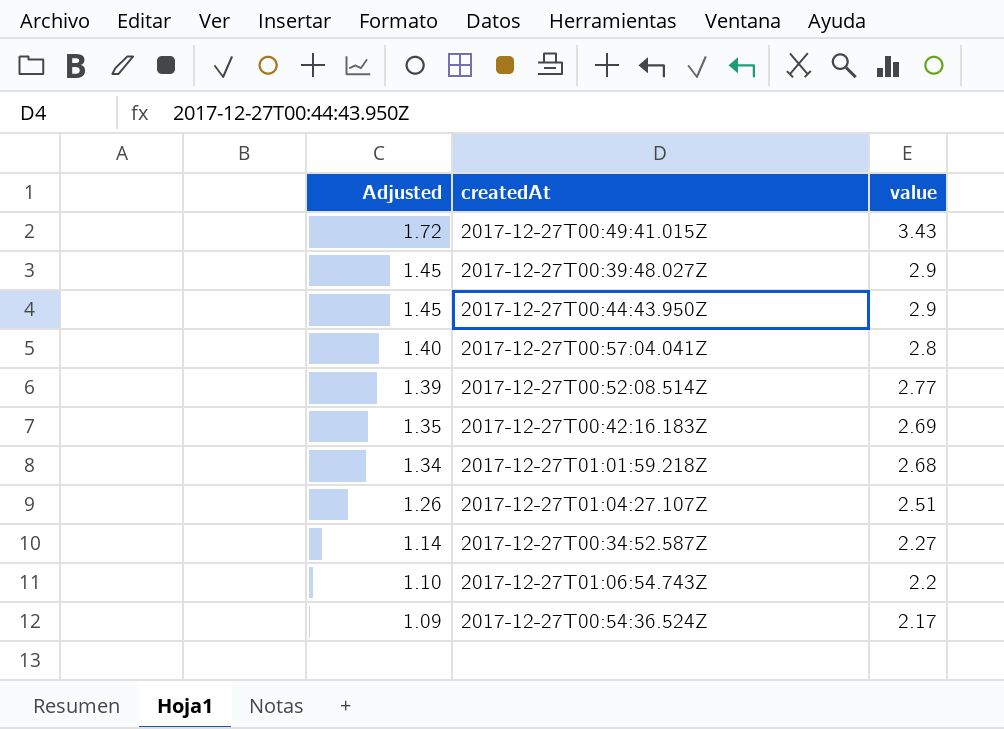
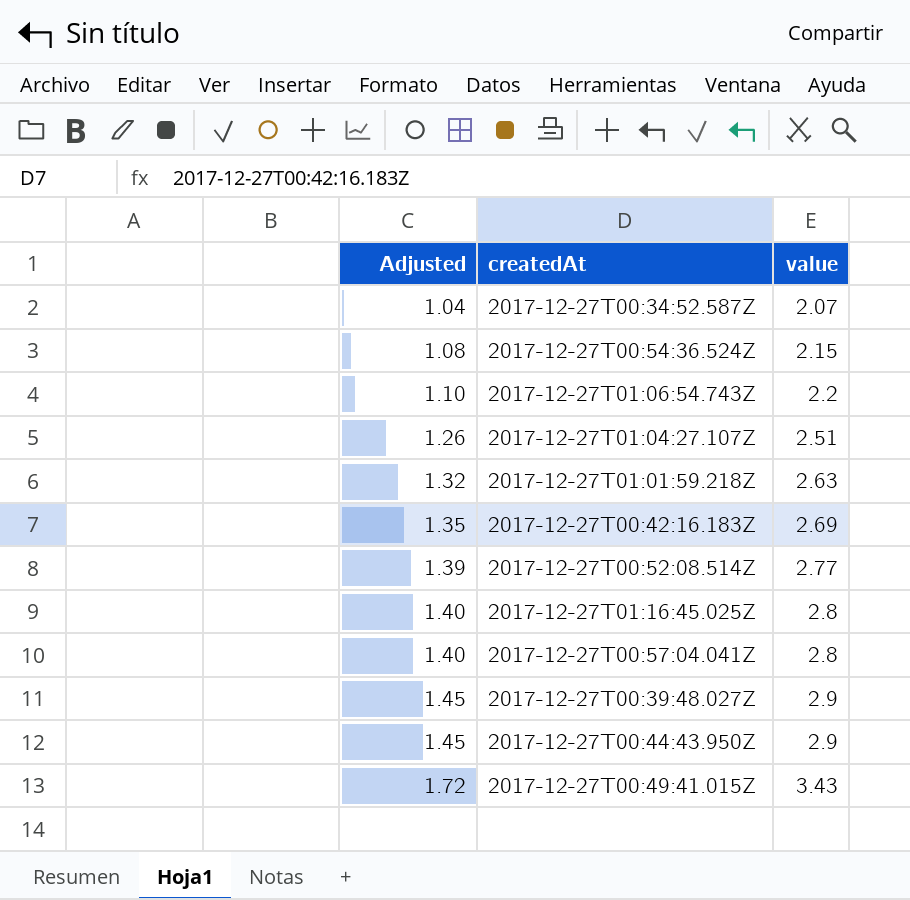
row order: Adjusted descending -> Adjusted ascending
2017-12-27T00:34:52.587Z | Adjusted: 1.14 -> 1.04
2017-12-27T00:34:52.587Z | value: 2.27 -> 2.07
2017-12-27T00:54:36.524Z | Adjusted: 1.09 -> 1.08
2017-12-27T00:54:36.524Z | value: 2.17 -> 2.15
2017-12-27T01:01:59.218Z | Adjusted: 1.34 -> 1.32
2017-12-27T01:01:59.218Z | value: 2.68 -> 2.63
row 2017-12-27T01:16:45.025Z: none -> 1.40 | 2.8

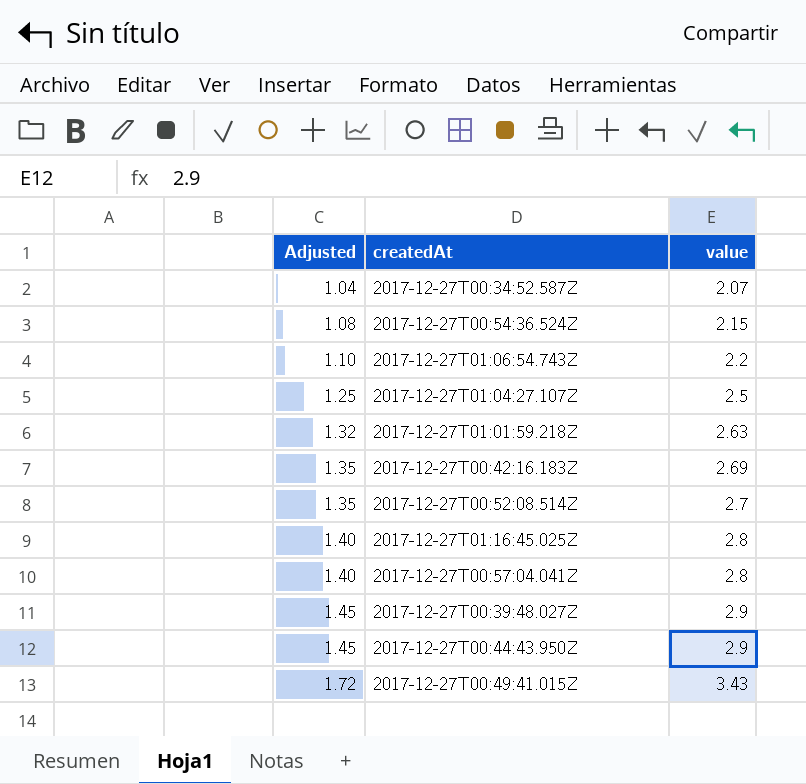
2017-12-27T01:04:27.107Z | Adjusted: 1.26 -> 1.25
2017-12-27T01:04:27.107Z | value: 2.51 -> 2.5
2017-12-27T00:52:08.514Z | Adjusted: 1.39 -> 1.35
2017-12-27T00:52:08.514Z | value: 2.77 -> 2.7

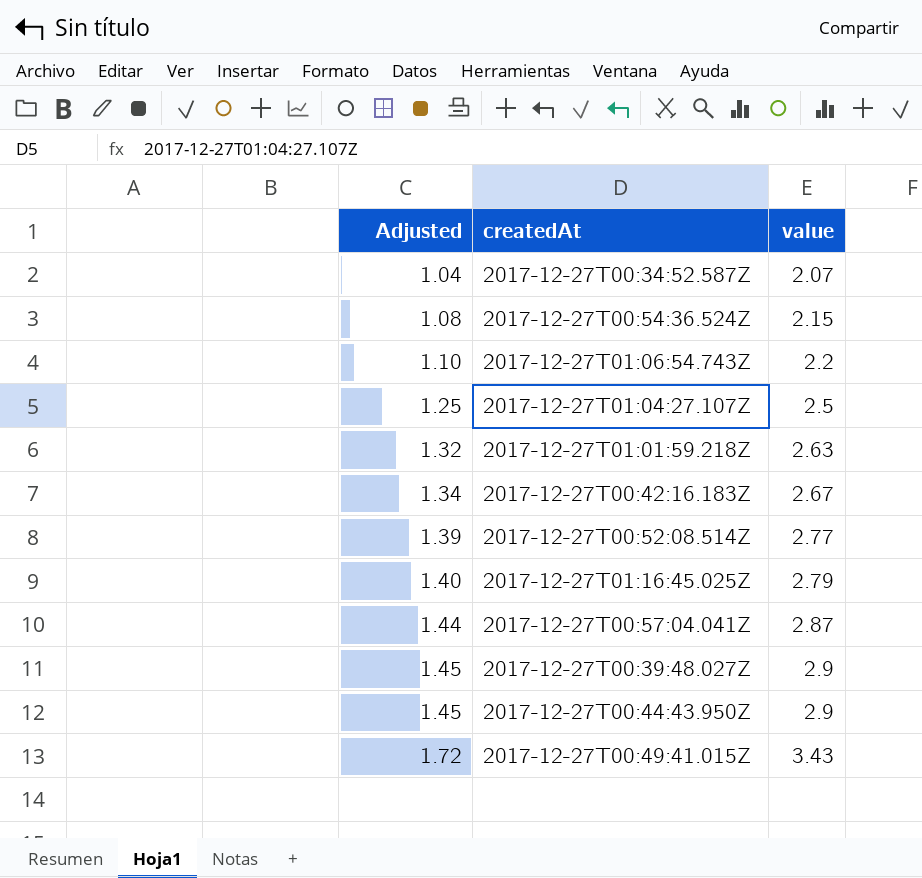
2017-12-27T00:42:16.183Z | Adjusted: 1.35 -> 1.34
2017-12-27T00:42:16.183Z | value: 2.69 -> 2.67
2017-12-27T00:52:08.514Z | Adjusted: 1.35 -> 1.39
2017-12-27T00:52:08.514Z | value: 2.7 -> 2.77
2017-12-27T01:16:45.025Z | value: 2.8 -> 2.79
2017-12-27T00:57:04.041Z | Adjusted: 1.40 -> 1.44
2017-12-27T00:57:04.041Z | value: 2.8 -> 2.87

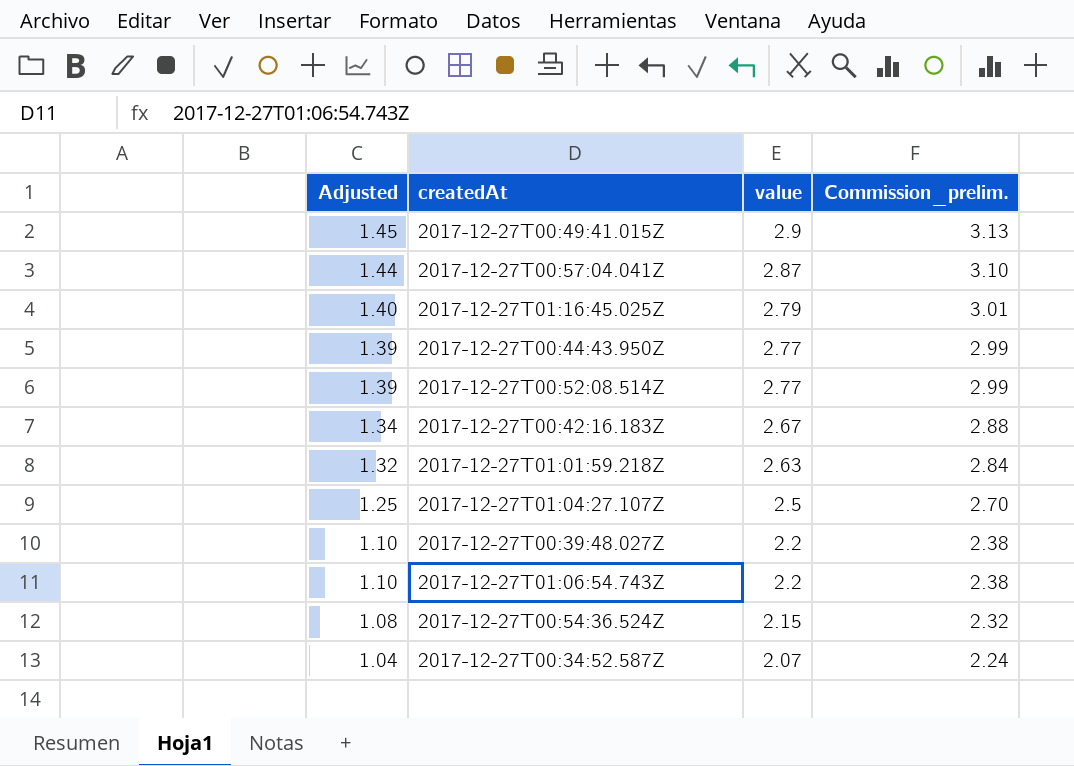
row order: Adjusted ascending -> Adjusted descending
column Commission_prelim. | formula: none -> [value] * 1.08
2017-12-27T00:49:41.015Z | Adjusted: 1.72 -> 1.45
2017-12-27T00:49:41.015Z | value: 3.43 -> 2.9
2017-12-27T00:44:43.950Z | Adjusted: 1.45 -> 1.39
2017-12-27T00:44:43.950Z | value: 2.9 -> 2.77
2017-12-27T00:39:48.027Z | Adjusted: 1.45 -> 1.10
2017-12-27T00:39:48.027Z | value: 2.9 -> 2.2

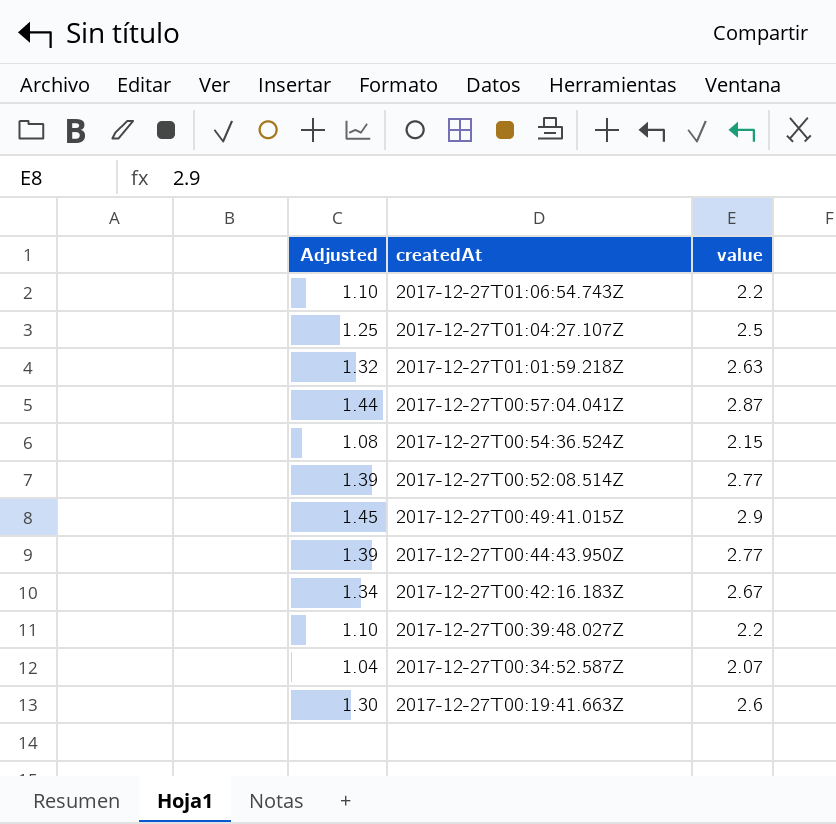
row order: Adjusted descending -> createdAt descending
column Commission_prelim. | formula: [value] * 1.08 -> none
row 2017-12-27T01:16:45.025Z: 1.40 | 2.79 | 3.01 -> none
row 2017-12-27T00:19:41.663Z: none -> 1.30 | 2.6

